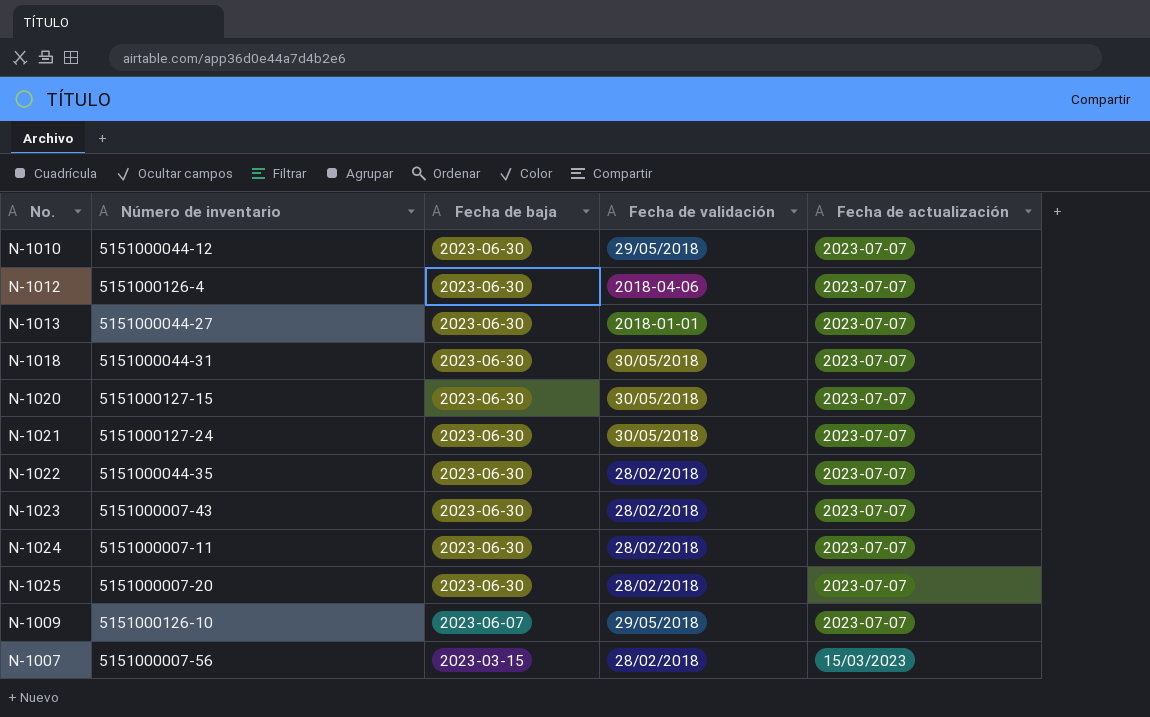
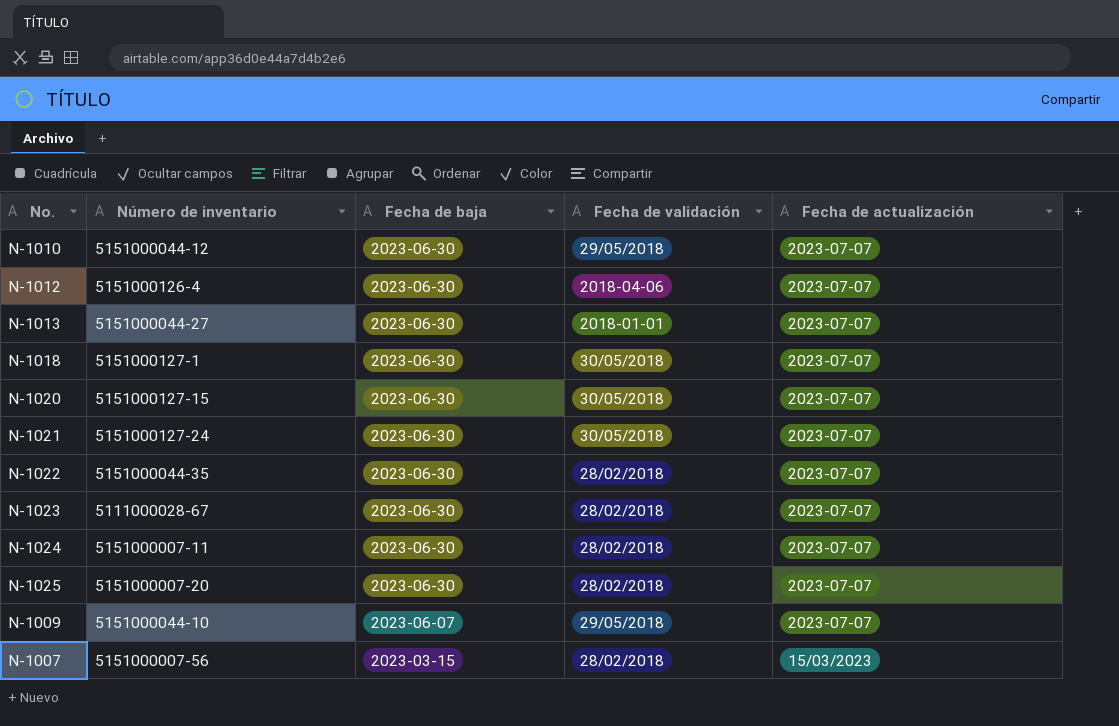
N-1018 | Número de inventario: 5151000044-31 -> 5151000127-1
N-1023 | Número de inventario: 5151000007-43 -> 5111000028-67
N-1009 | Número de inventario: 5151000126-10 -> 5151000044-10

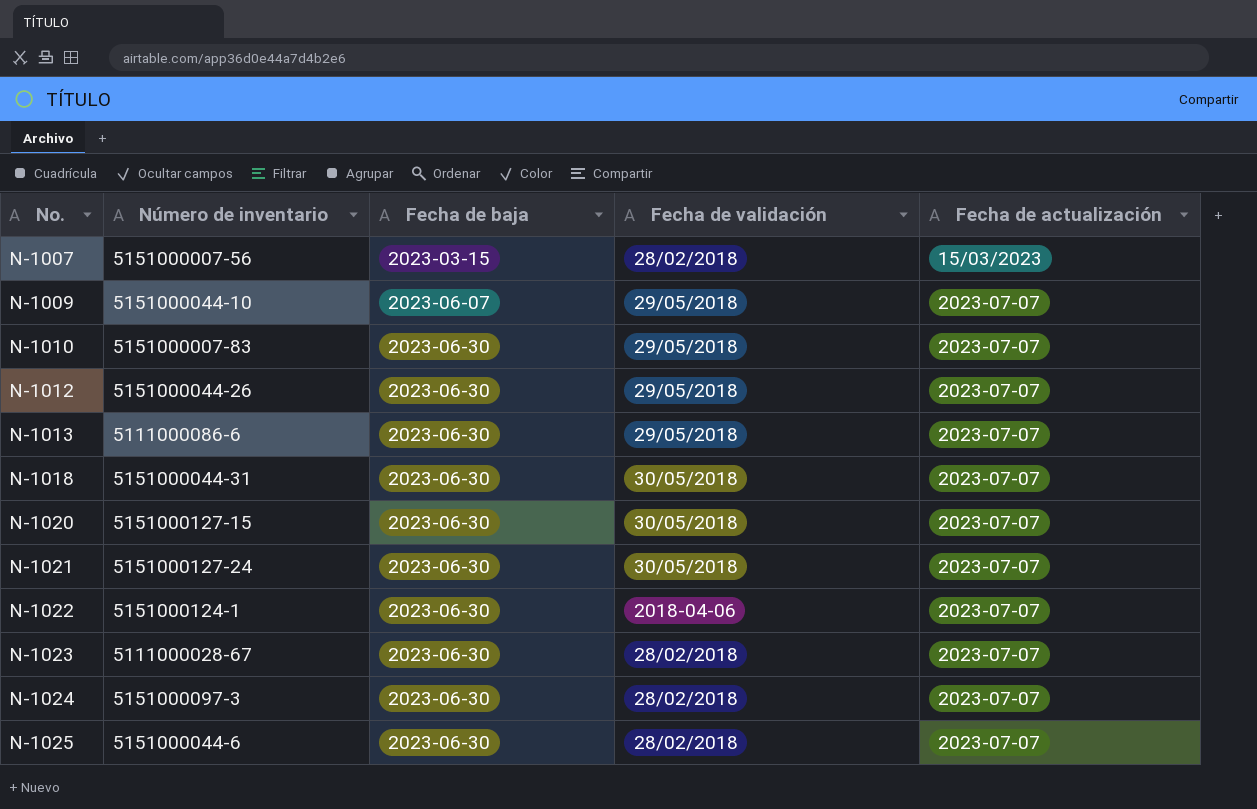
row order: Fecha de baja descending -> No. ascending
N-1010 | Número de inventario: 5151000044-12 -> 5151000007-83
N-1012 | Número de inventario: 5151000126-4 -> 5151000044-26
N-1012 | Fecha de validación: 2018-04-06 -> 29/05/2018
N-1013 | Número de inventario: 5151000044-27 -> 5111000086-6
N-1013 | Fecha de validación: 2018-01-01 -> 29/05/2018
N-1018 | Número de inventario: 5151000127-1 -> 5151000044-31
N-1022 | Número de inventario: 5151000044-35 -> 5151000124-1
N-1022 | Fecha de validación: 28/02/2018 -> 2018-04-06
N-1024 | Número de inventario: 5151000007-11 -> 5151000097-3
N-1025 | Número de inventario: 5151000007-20 -> 5151000044-6

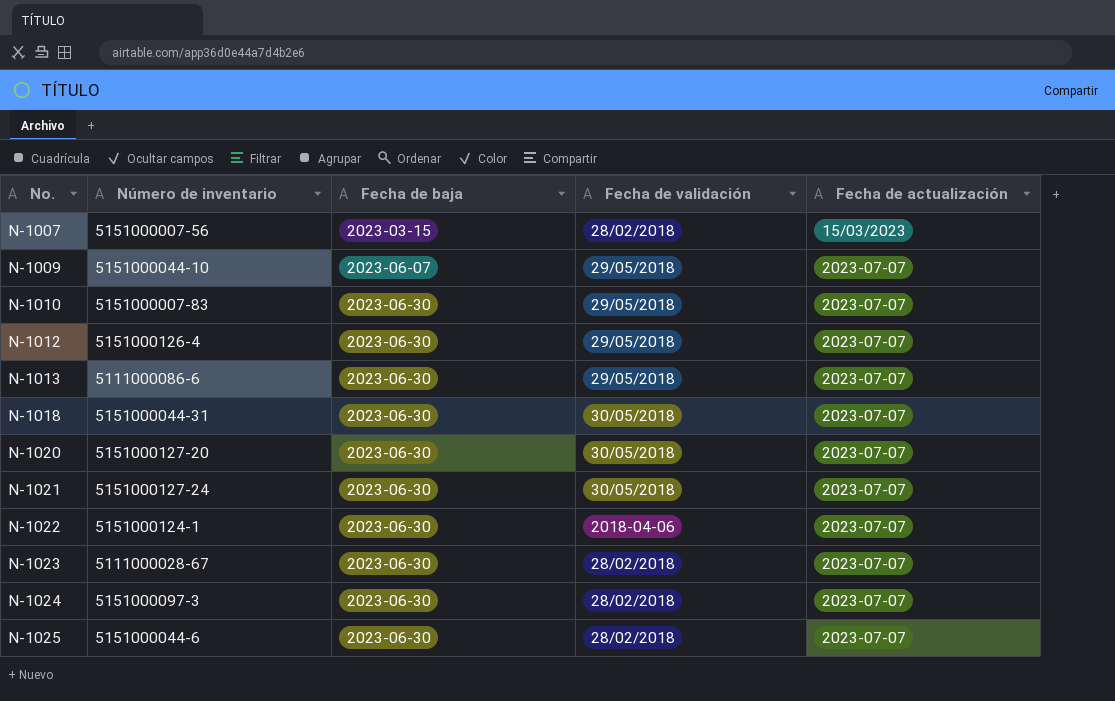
N-1012 | Número de inventario: 5151000044-26 -> 5151000126-4
N-1020 | Número de inventario: 5151000127-15 -> 5151000127-20

